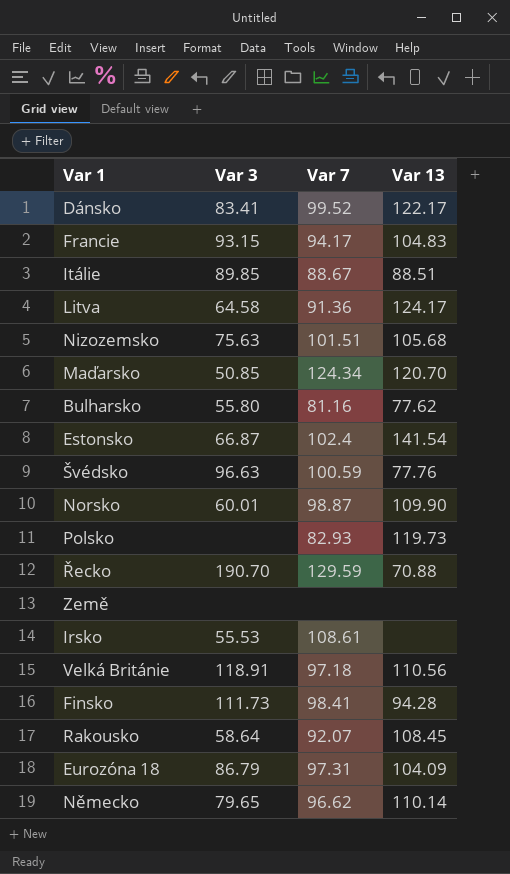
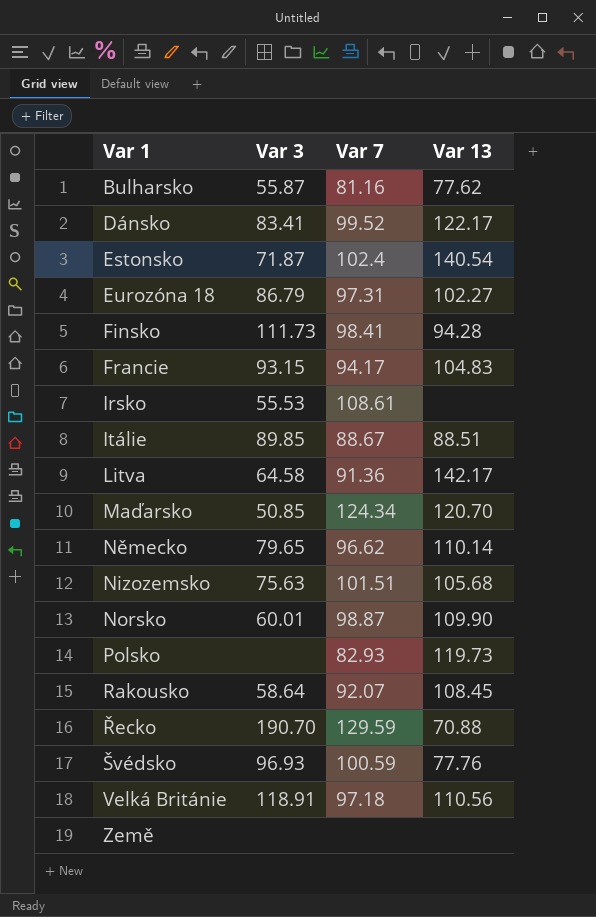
row order: none -> Var 1 ascending
Bulharsko | Var 3: 55.80 -> 55.87
Estonsko | Var 3: 66.87 -> 71.87
Estonsko | Var 13: 141.54 -> 140.54
Eurozóna 18 | Var 13: 104.09 -> 102.27
Litva | Var 13: 124.17 -> 142.17
Švédsko | Var 3: 96.63 -> 96.93

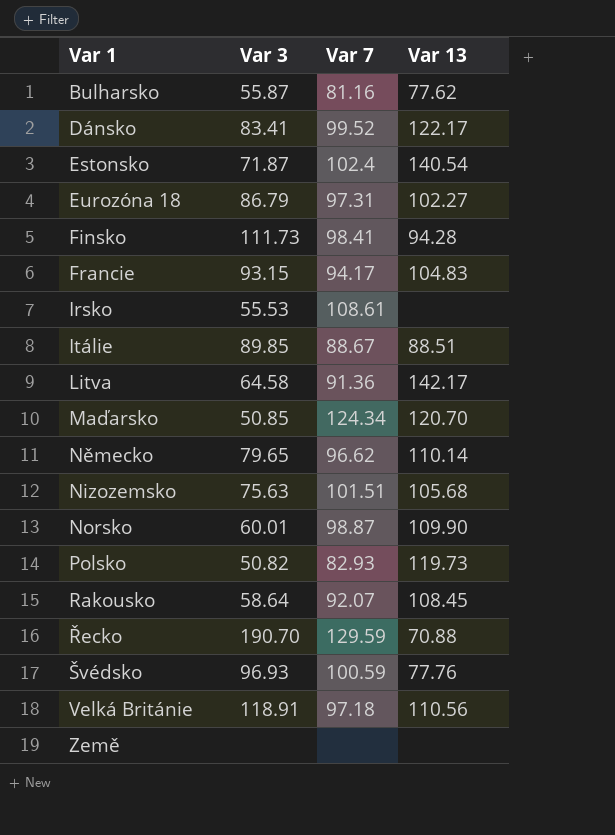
Polsko | Var 3: none -> 50.82

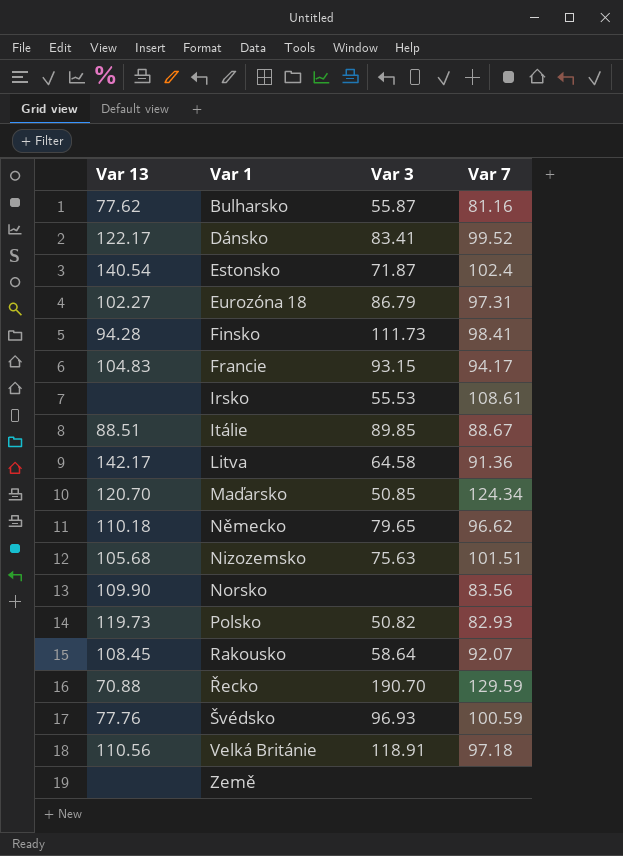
column Var 13 | position: 4 -> 1
Německo | Var 13: 110.14 -> 110.18
Norsko | Var 3: 60.01 -> none
Norsko | Var 7: 98.87 -> 83.56

